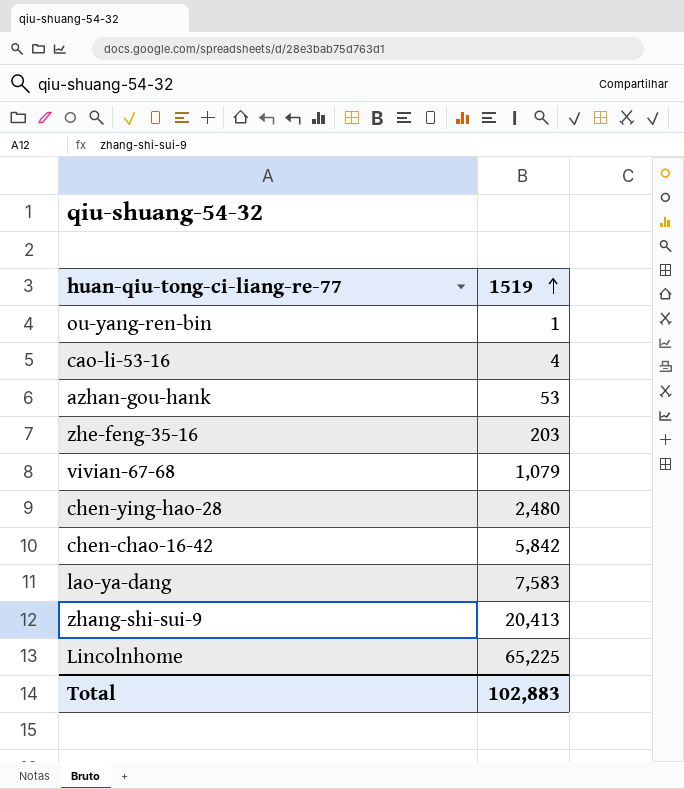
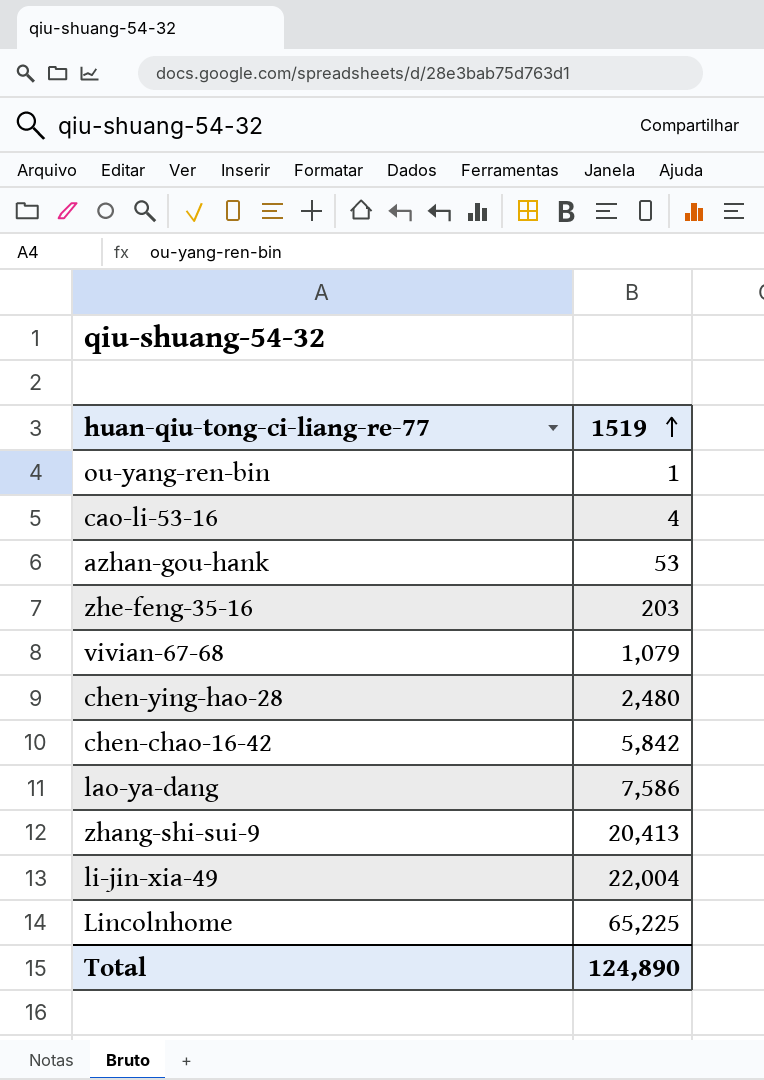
lao-ya-dang | 1519: 7,583 -> 7,586
row li-jin-xia-49: none -> 22,004
Total | 1519: 102,883 -> 124,890

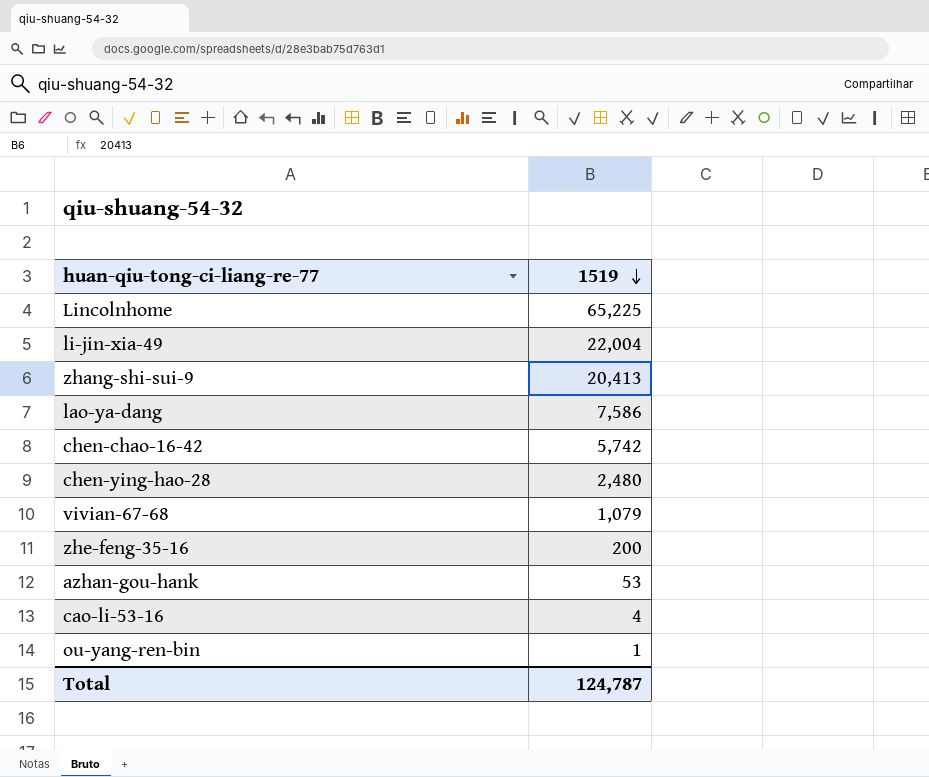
row order: 1519 ascending -> 1519 descending
chen-chao-16-42 | 1519: 5,842 -> 5,742
zhe-feng-35-16 | 1519: 203 -> 200
Total | 1519: 124,890 -> 124,787

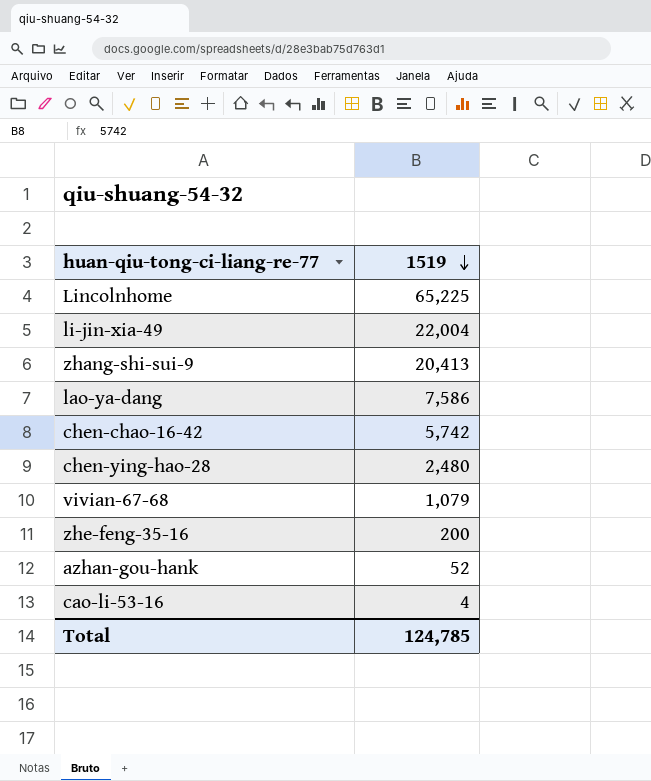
row ou-yang-ren-bin: 1 -> none
azhan-gou-hank | 1519: 53 -> 52
Total | 1519: 124,787 -> 124,785

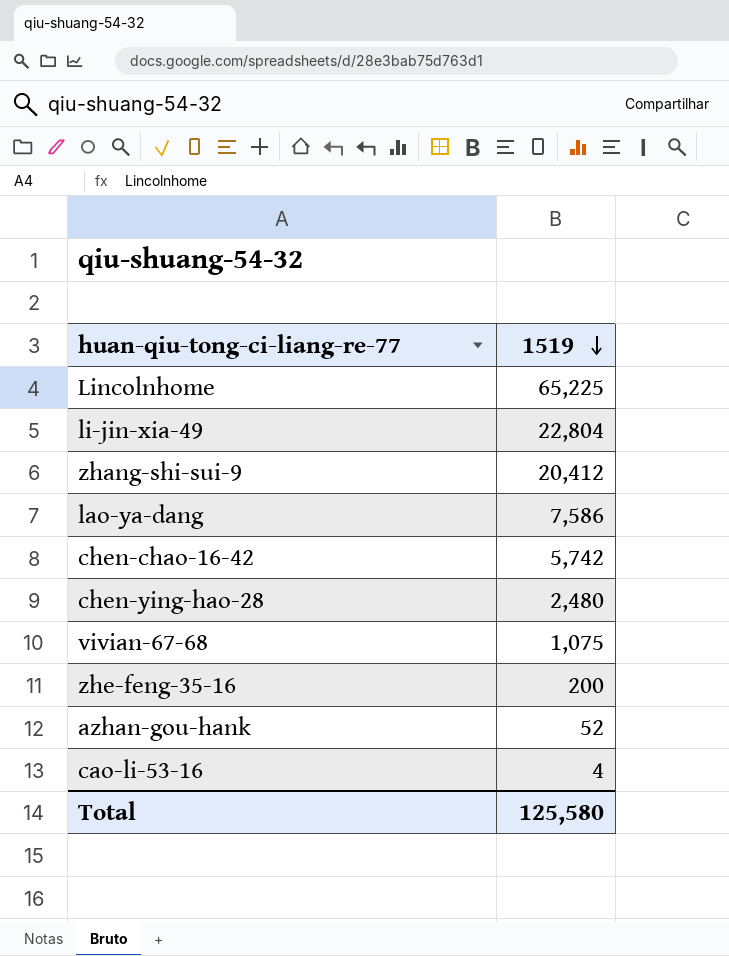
li-jin-xia-49 | 1519: 22,004 -> 22,804
zhang-shi-sui-9 | 1519: 20,413 -> 20,412
vivian-67-68 | 1519: 1,079 -> 1,075
Total | 1519: 124,785 -> 125,580

